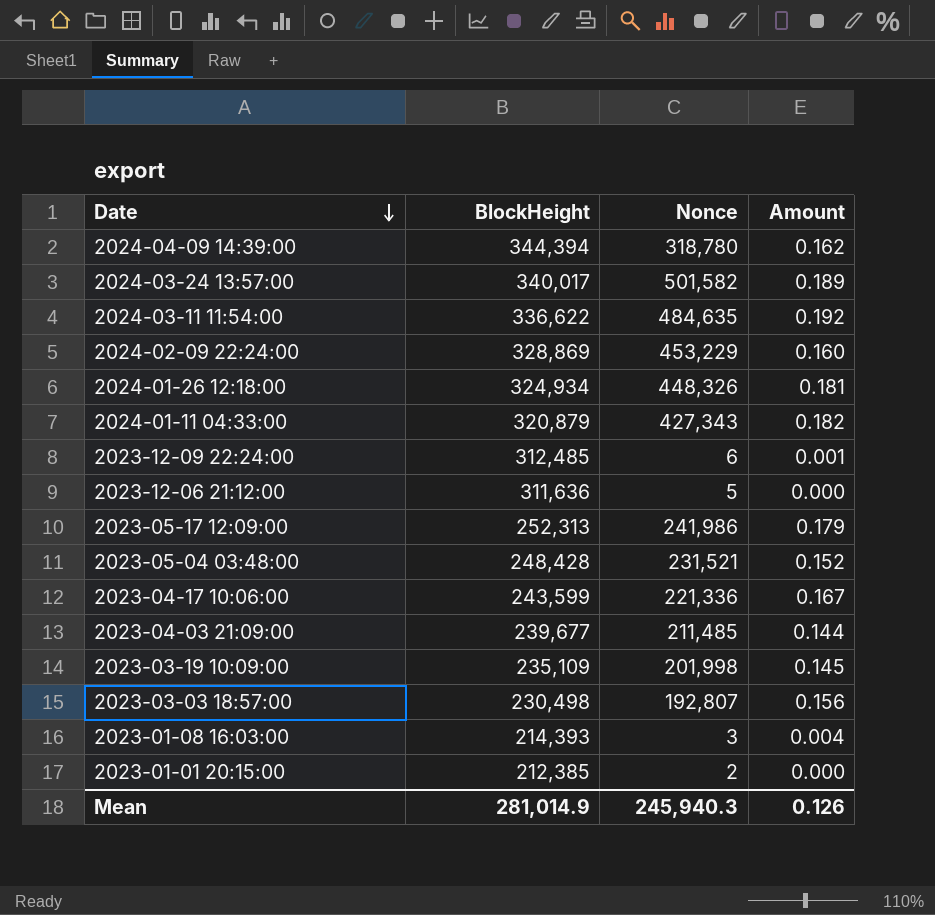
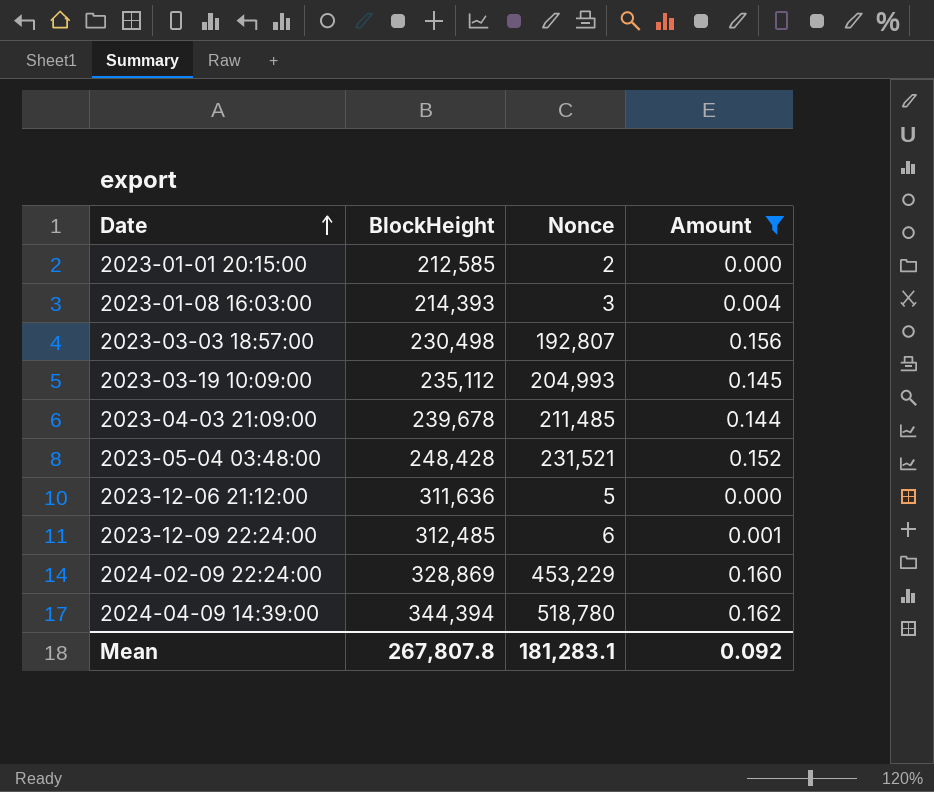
filter: none -> Amount <= 0.162
row order: Date descending -> Date ascending
2023-01-01 20:15:00 | BlockHeight: 212,385 -> 212,585
2023-03-19 10:09:00 | BlockHeight: 235,109 -> 235,112
2023-03-19 10:09:00 | Nonce: 201,998 -> 204,993
2023-04-03 21:09:00 | BlockHeight: 239,677 -> 239,678
2024-04-09 14:39:00 | Nonce: 318,780 -> 518,780
Mean | BlockHeight: 281,014.9 -> 267,807.8
Mean | Nonce: 245,940.3 -> 181,283.1
Mean | Amount: 0.126 -> 0.092

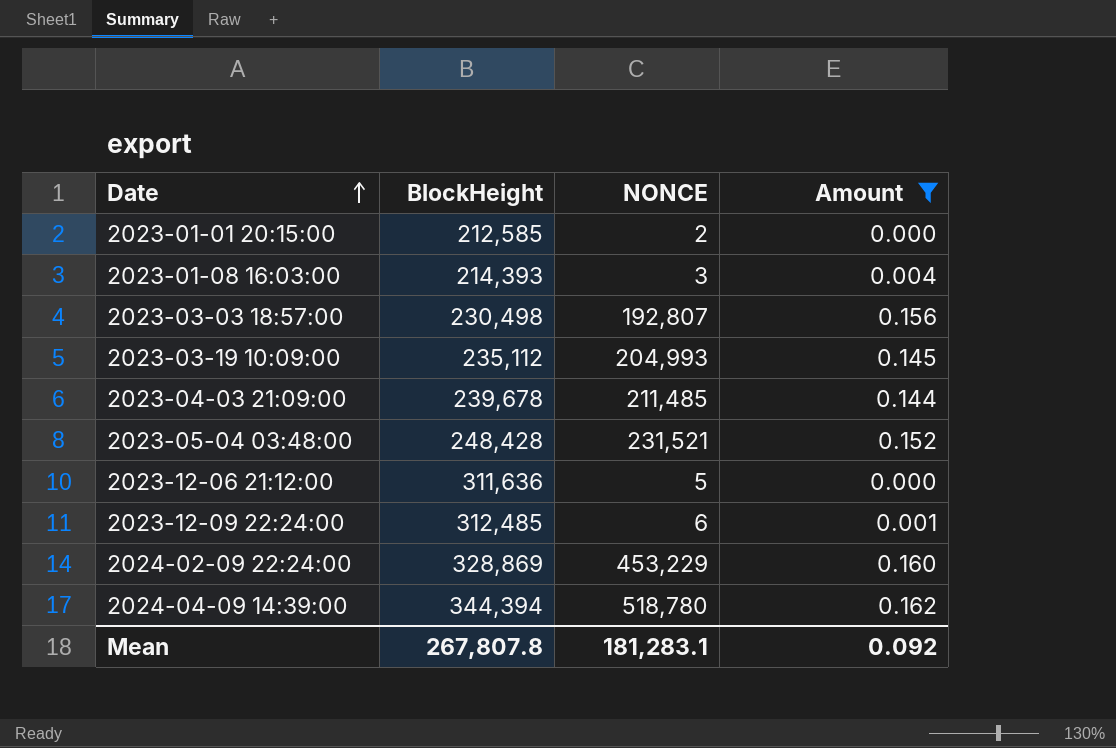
column name: Nonce -> NONCE

